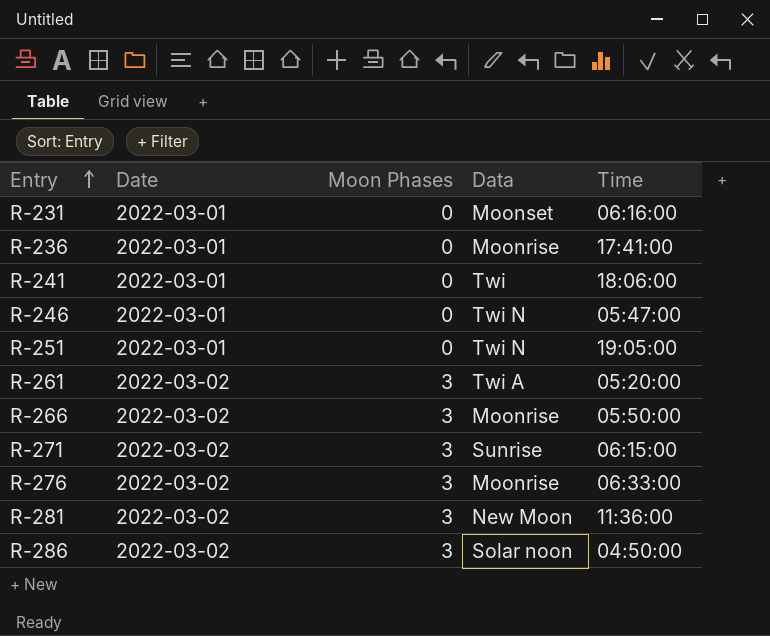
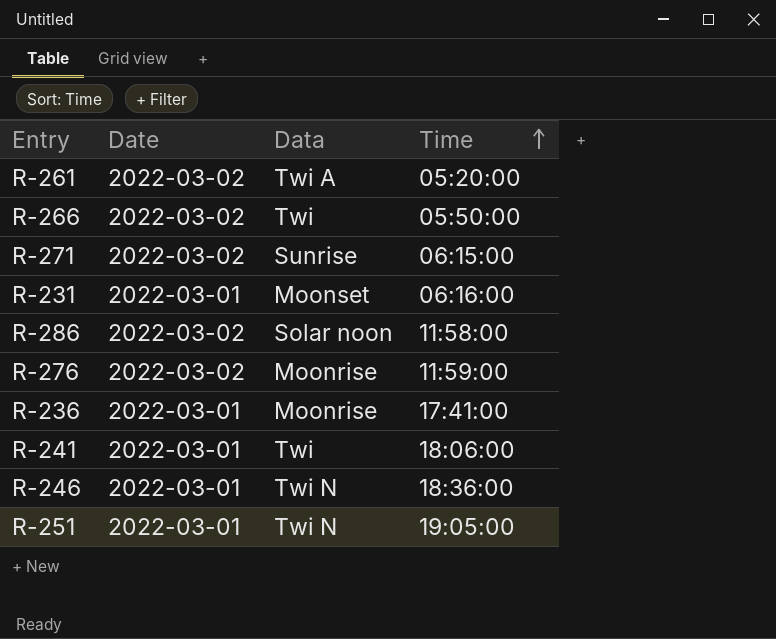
row order: Entry ascending -> Time ascending
column Moon Phases | position: 3 -> none
row R-281: 2022-03-02 | 3 | New Moon | 11:36:00 -> none
R-266 | Data: Moonrise -> Twi
R-286 | Time: 04:50:00 -> 11:58:00
R-276 | Time: 06:33:00 -> 11:59:00
R-246 | Time: 05:47:00 -> 18:36:00

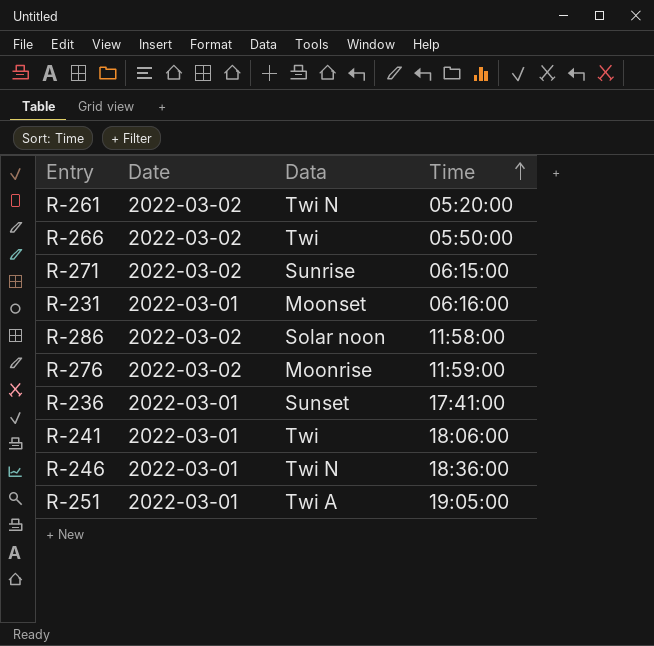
R-261 | Data: Twi A -> Twi N
R-236 | Data: Moonrise -> Sunset
R-251 | Data: Twi N -> Twi A

